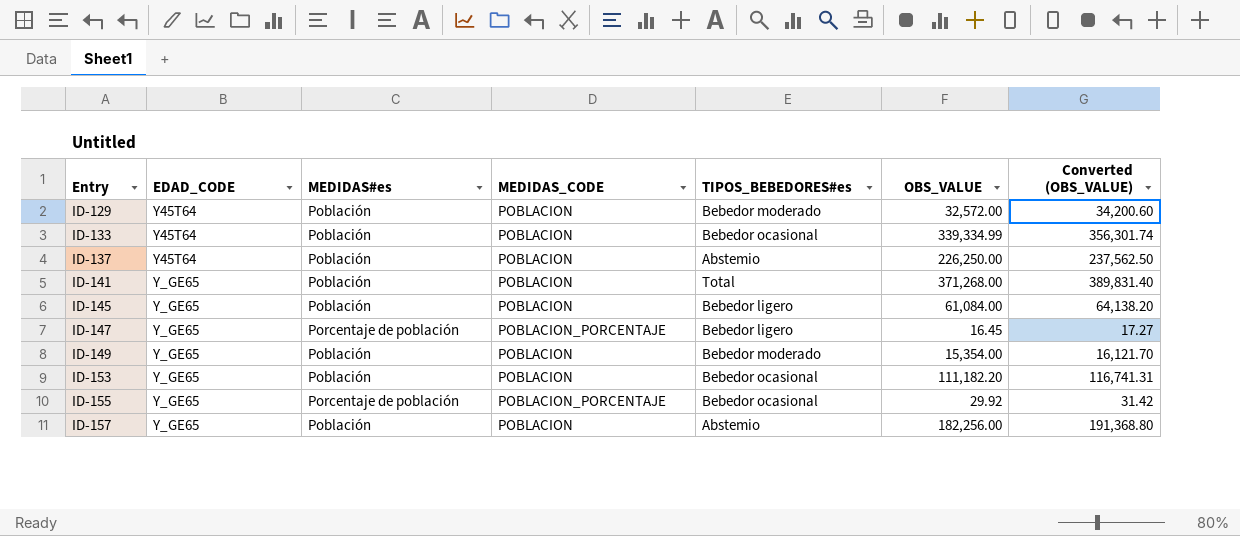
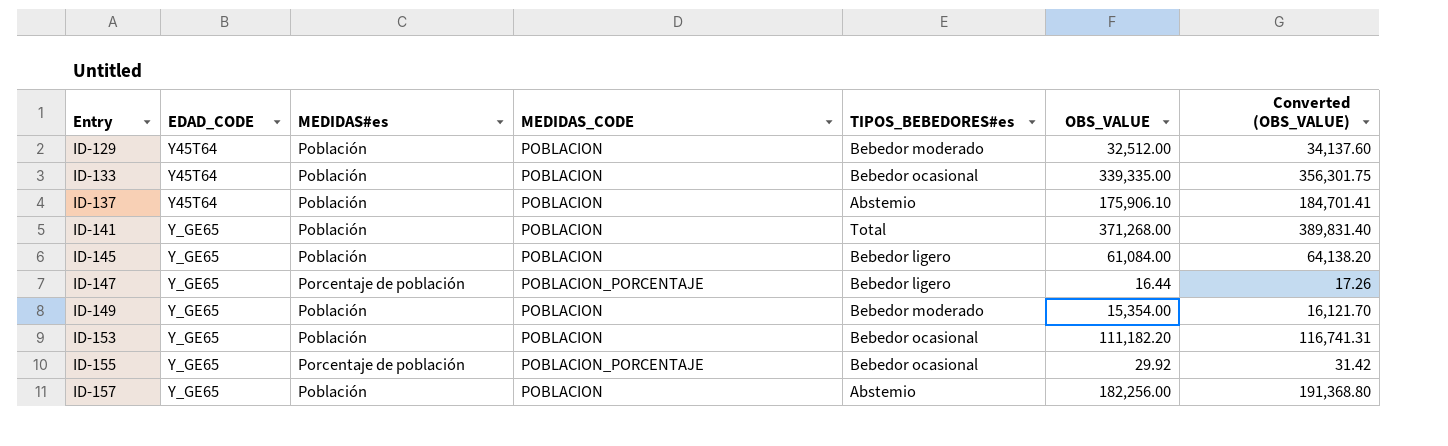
ID-129 | OBS_VALUE: 32,572.00 -> 32,512.00
ID-129 | Converted (OBS_VALUE): 34,200.60 -> 34,137.60
ID-133 | OBS_VALUE: 339,334.99 -> 339,335.00
ID-133 | Converted (OBS_VALUE): 356,301.74 -> 356,301.75
ID-137 | OBS_VALUE: 226,250.00 -> 175,906.10
ID-137 | Converted (OBS_VALUE): 237,562.50 -> 184,701.41
ID-147 | OBS_VALUE: 16.45 -> 16.44
ID-147 | Converted (OBS_VALUE): 17.27 -> 17.26

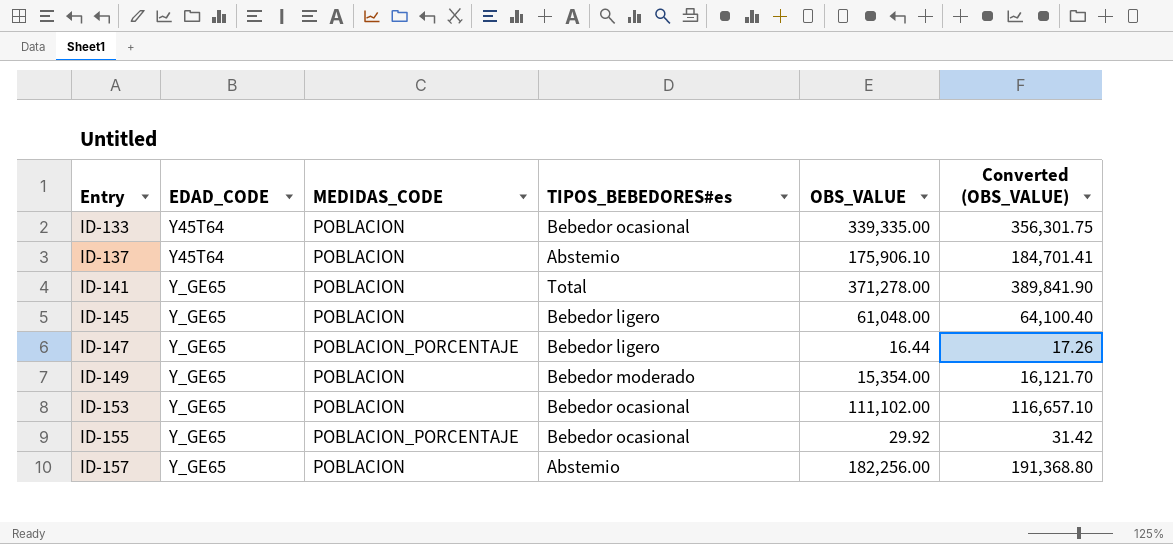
column MEDIDAS#es | position: 3 -> none
row ID-129: Y45T64 | Población | POBLACION | Bebedor moderado | 32,512.00 | 34,137.60 -> none
ID-141 | OBS_VALUE: 371,268.00 -> 371,278.00
ID-141 | Converted (OBS_VALUE): 389,831.40 -> 389,841.90
ID-145 | OBS_VALUE: 61,084.00 -> 61,048.00
ID-145 | Converted (OBS_VALUE): 64,138.20 -> 64,100.40
ID-153 | OBS_VALUE: 111,182.20 -> 111,102.00
ID-153 | Converted (OBS_VALUE): 116,741.31 -> 116,657.10

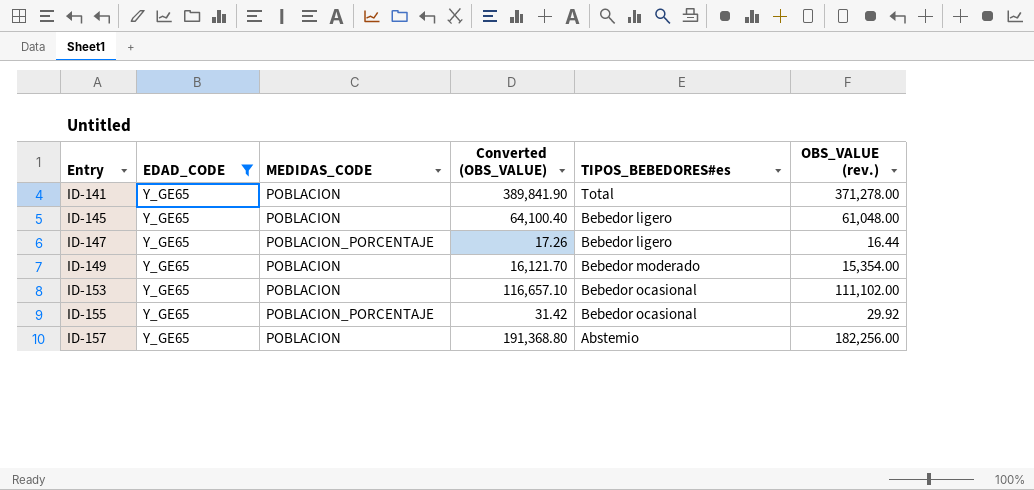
filter: none -> EDAD_CODE = Y_GE65
column Converted (OBS_VALUE) | position: 6 -> 4
column name: OBS_VALUE -> OBS_VALUE (rev.)

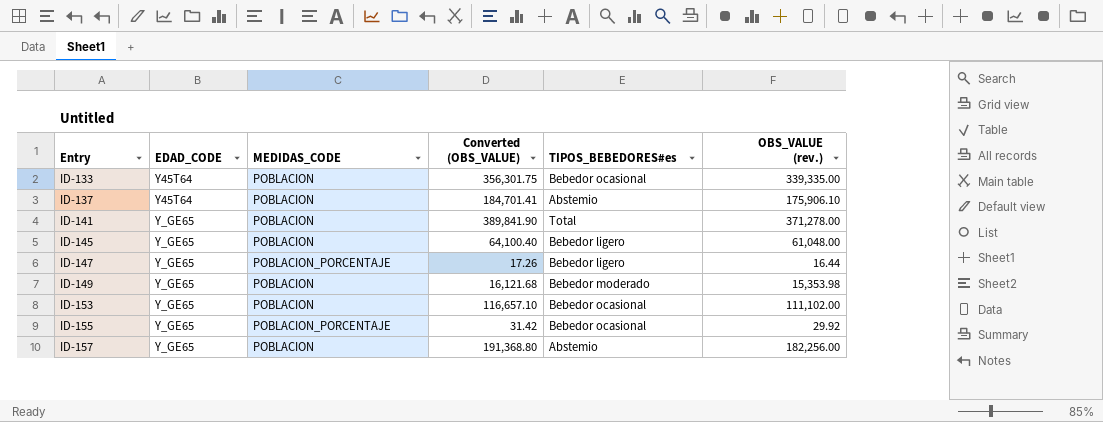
filter: EDAD_CODE = Y_GE65 -> none
ID-149 | Converted (OBS_VALUE): 16,121.70 -> 16,121.68
ID-149 | OBS_VALUE (rev.): 15,354.00 -> 15,353.98

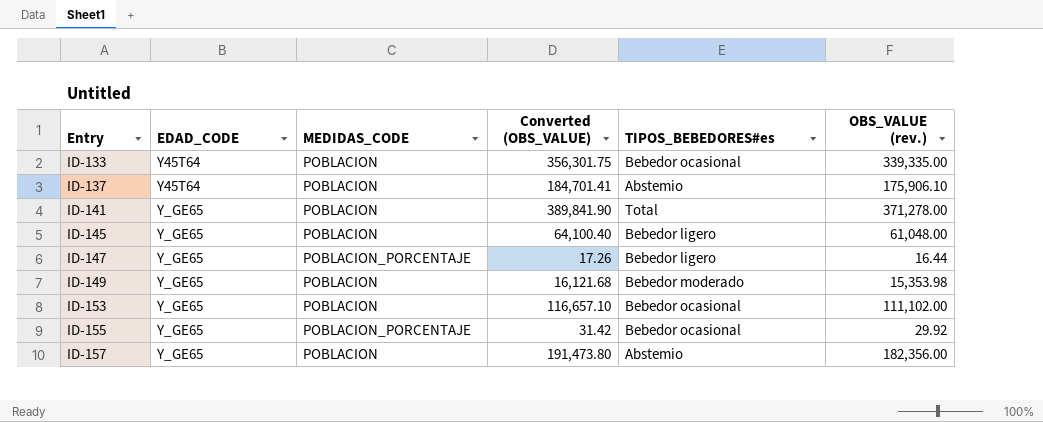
ID-157 | Converted (OBS_VALUE): 191,368.80 -> 191,473.80
ID-157 | OBS_VALUE (rev.): 182,256.00 -> 182,356.00

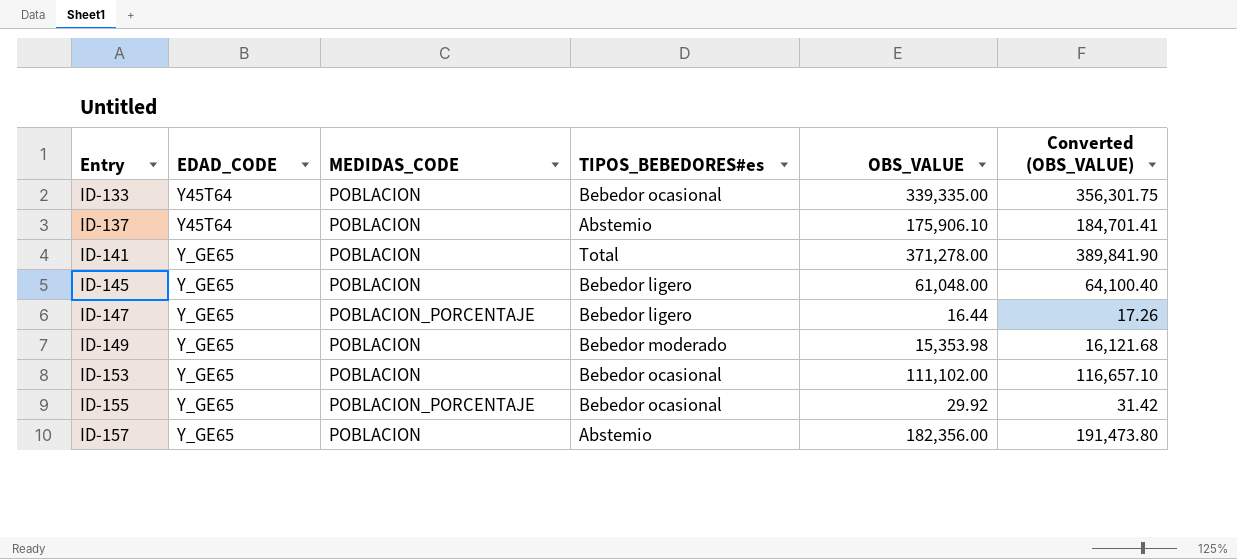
column name: OBS_VALUE (rev.) -> OBS_VALUE
column Converted (OBS_VALUE) | position: 4 -> 6

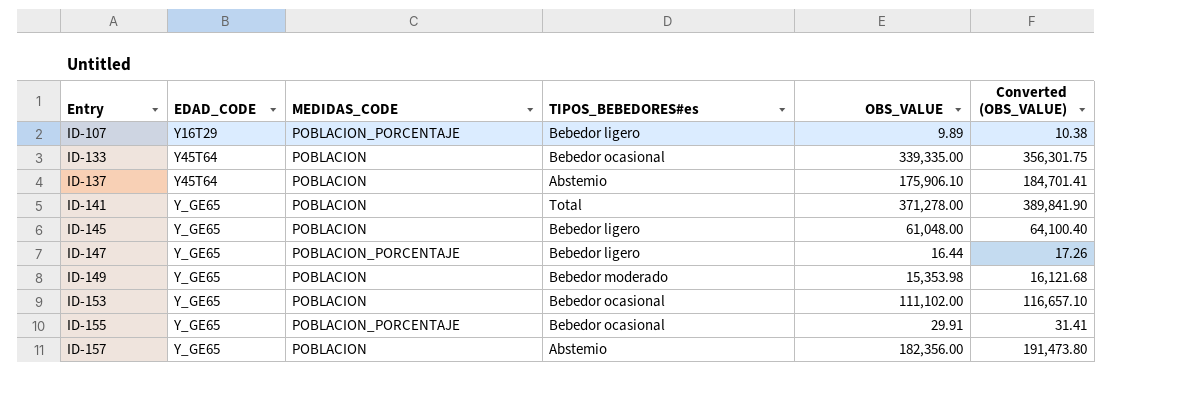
row ID-107: none -> Y16T29 | POBLACION_PORCENTAJE | Bebedor ligero | 9.89 | 10.38
ID-155 | OBS_VALUE: 29.92 -> 29.91
ID-155 | Converted (OBS_VALUE): 31.42 -> 31.41

